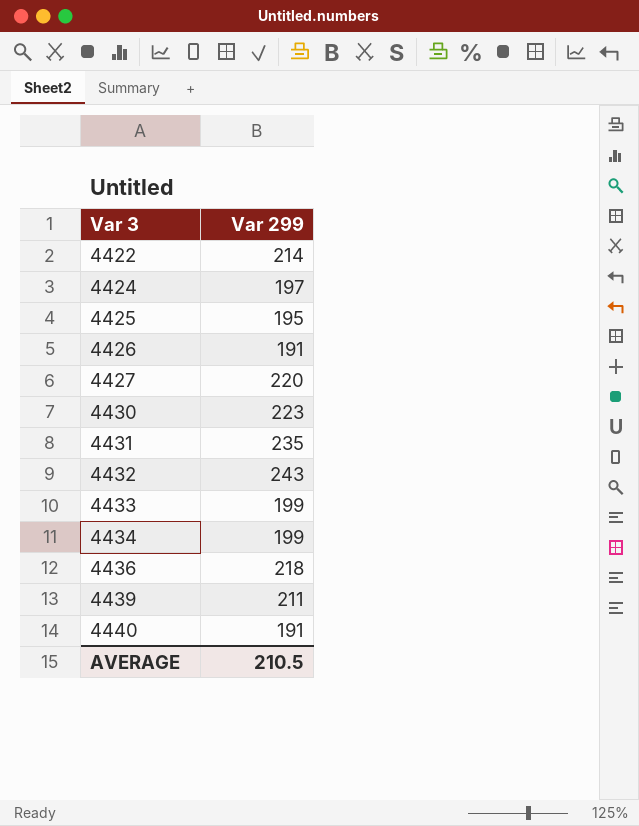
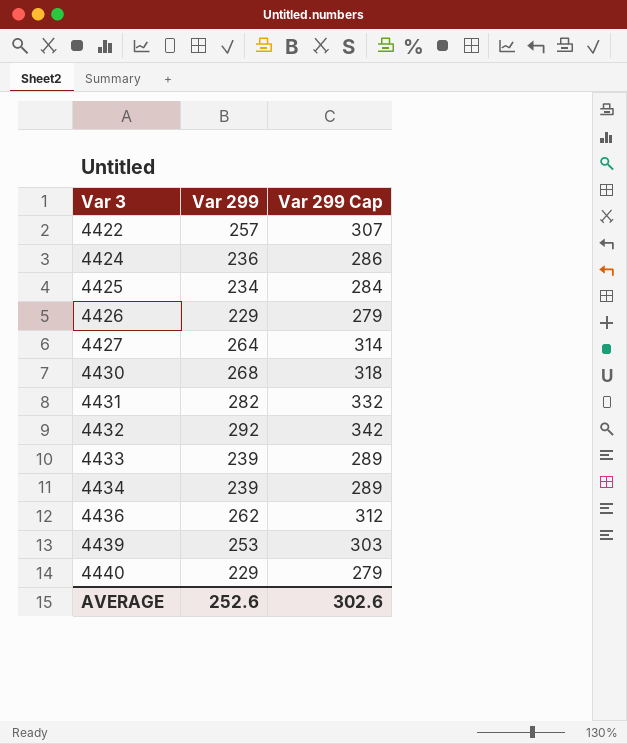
column Var 299 Cap | formula: none -> [Var 299] + 50
4422 | Var 299: 214 -> 257
4424 | Var 299: 197 -> 236
4425 | Var 299: 195 -> 234
4426 | Var 299: 191 -> 229
4427 | Var 299: 220 -> 264
4430 | Var 299: 223 -> 268
4431 | Var 299: 235 -> 282
4432 | Var 299: 243 -> 292
4433 | Var 299: 199 -> 239
4434 | Var 299: 199 -> 239
4436 | Var 299: 218 -> 262
4439 | Var 299: 211 -> 253
4440 | Var 299: 191 -> 229
AVERAGE | Var 299: 210.5 -> 252.6

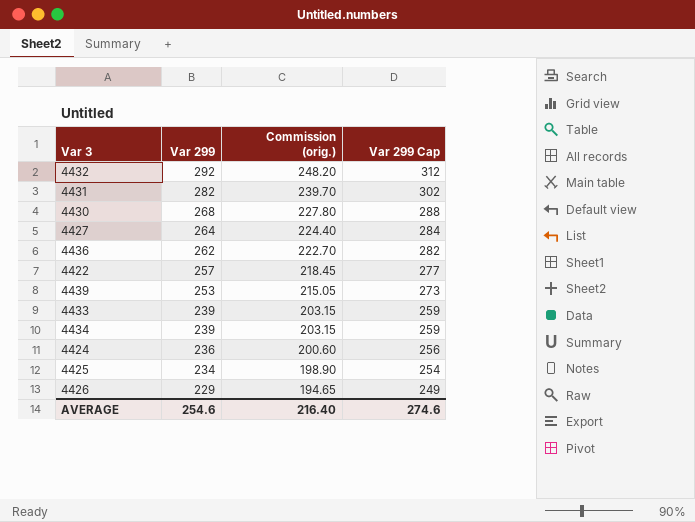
row order: Var 3 ascending -> Var 299 descending
column Commission (orig.) | formula: none -> [Var 299] * 0.85
column Var 299 Cap | formula: [Var 299] + 50 -> [Var 299] + 20
row 4440: 229 | 279 -> none
AVERAGE | Var 299: 252.6 -> 254.6
AVERAGE | Var 299 Cap: 302.6 -> 274.6

